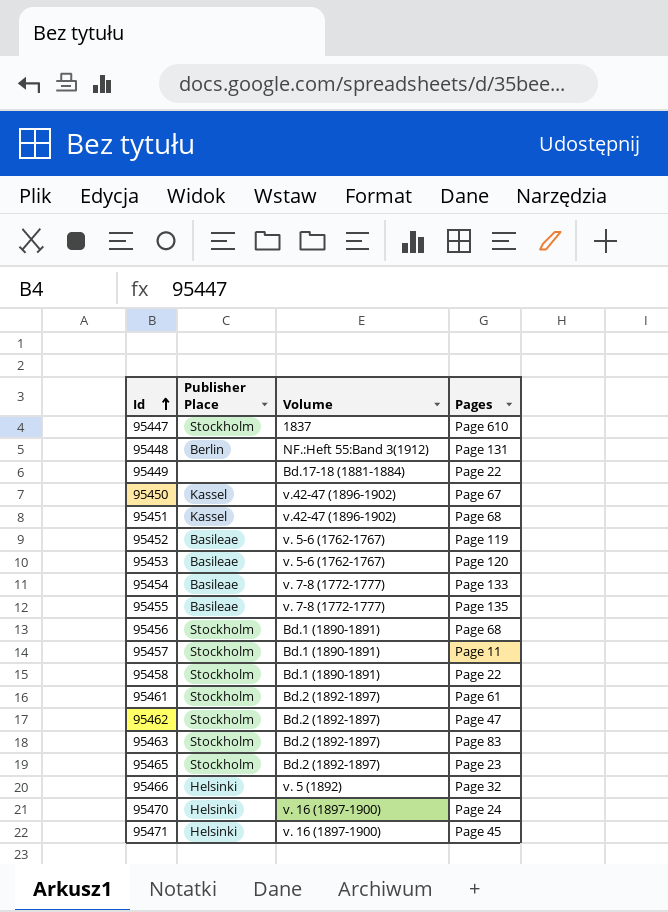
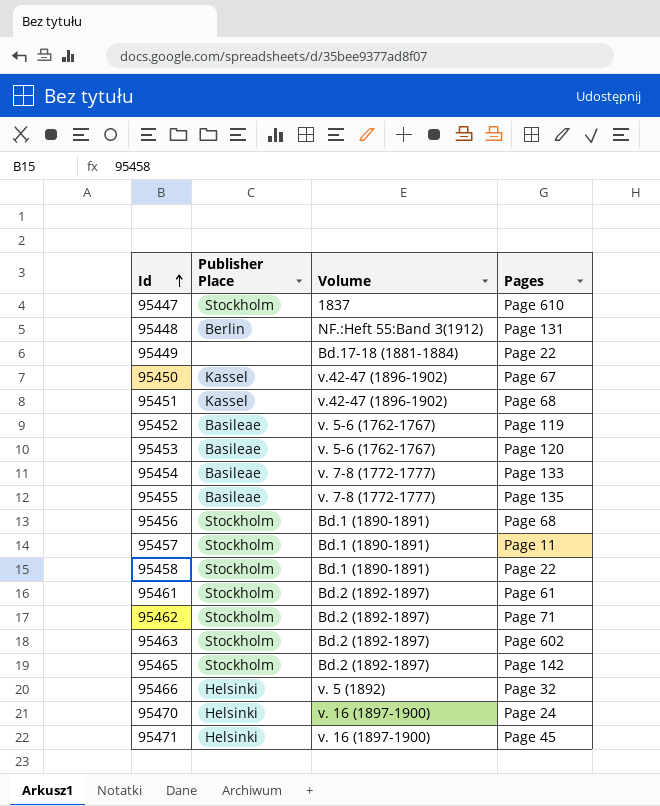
95462 | Pages: Page 47 -> Page 71
95463 | Pages: Page 83 -> Page 602
95465 | Pages: Page 23 -> Page 142

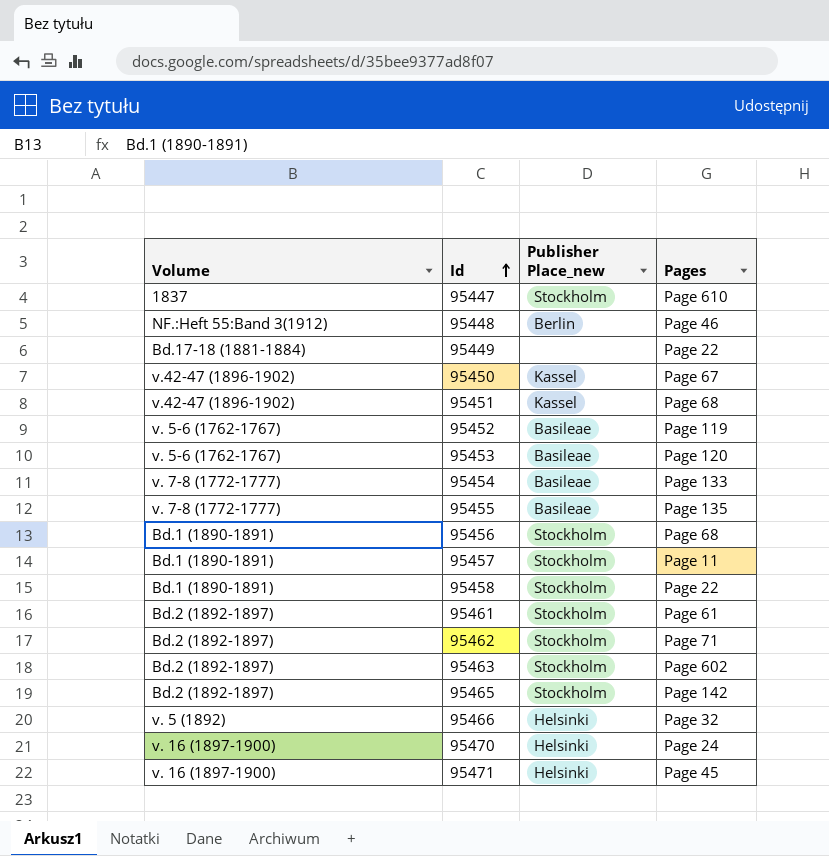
column Volume | position: 3 -> 1
column name: Publisher Place -> Publisher Place_new
95448 | Pages: Page 131 -> Page 46

